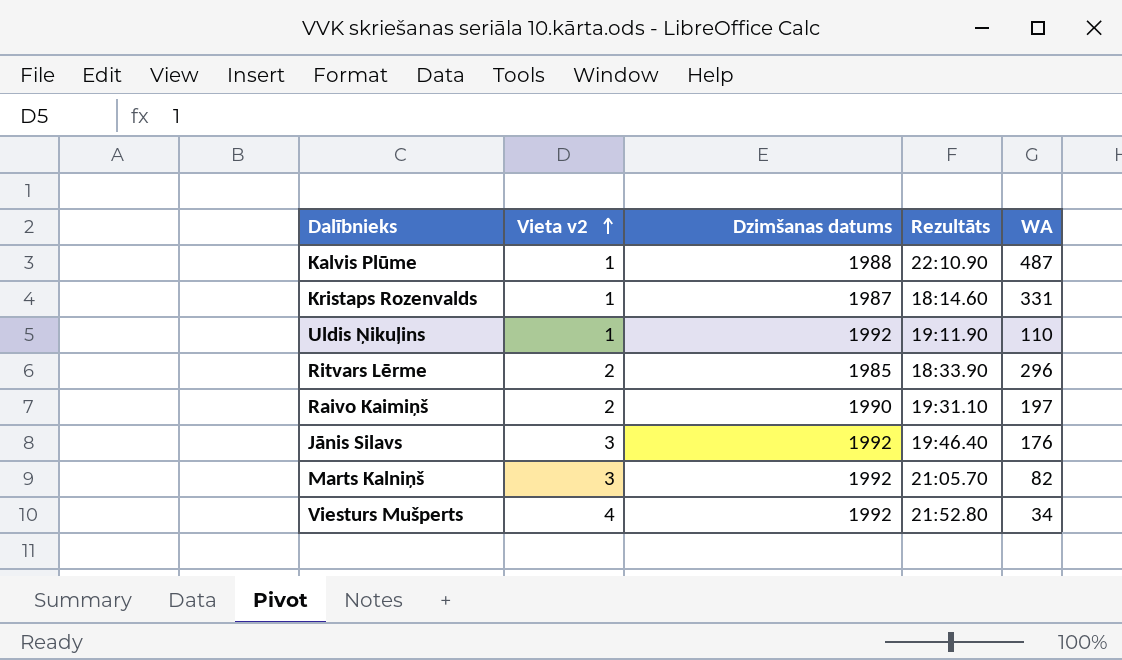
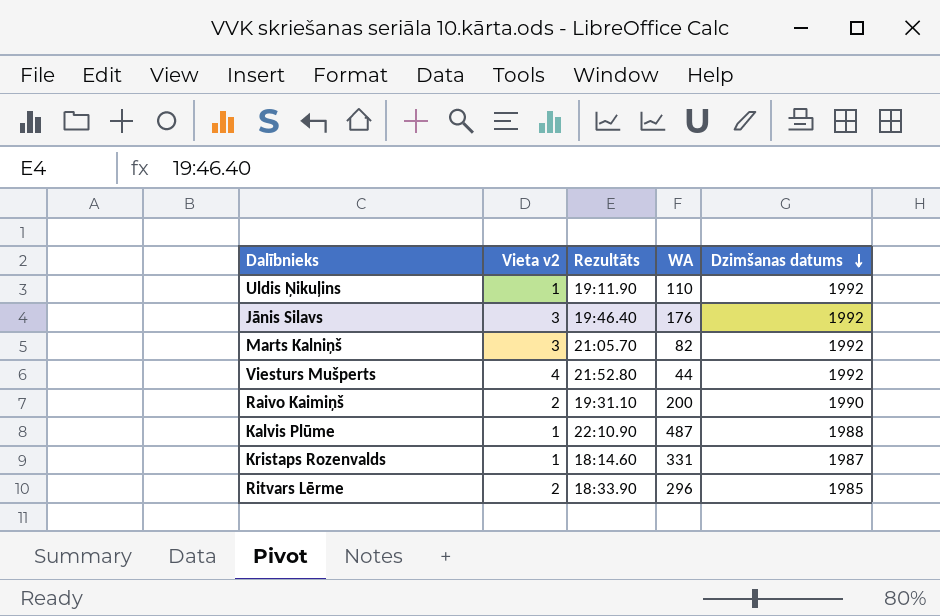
row order: Vieta v2 ascending -> Dzimšanas datums descending
column Dzimšanas datums | position: 3 -> 5
Viesturs Mušperts | WA: 34 -> 44
Raivo Kaimiņš | WA: 197 -> 200

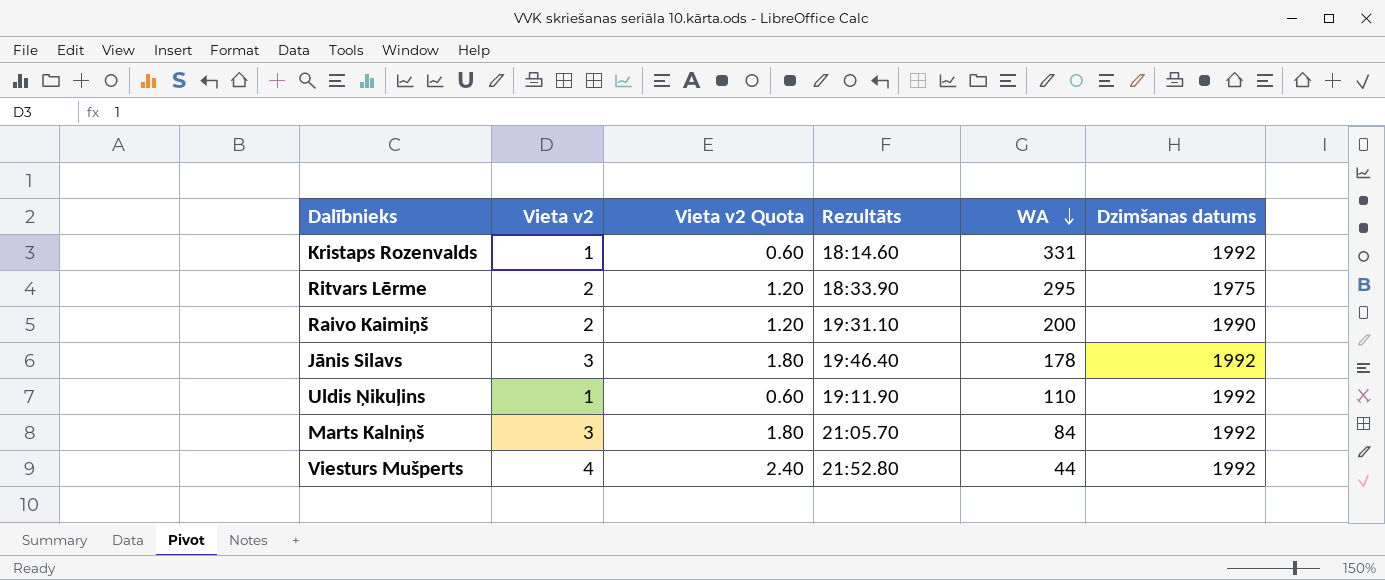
row order: Dzimšanas datums descending -> WA descending
column Vieta v2 Quota | formula: none -> [Vieta v2] * 0.6
row Kalvis Plūme: 1 | 22:10.90 | 487 | 1988 -> none
Kristaps Rozenvalds | Dzimšanas datums: 1987 -> 1992
Ritvars Lērme | WA: 296 -> 295
Ritvars Lērme | Dzimšanas datums: 1985 -> 1975
Jānis Silavs | WA: 176 -> 178
Marts Kalniņš | WA: 82 -> 84

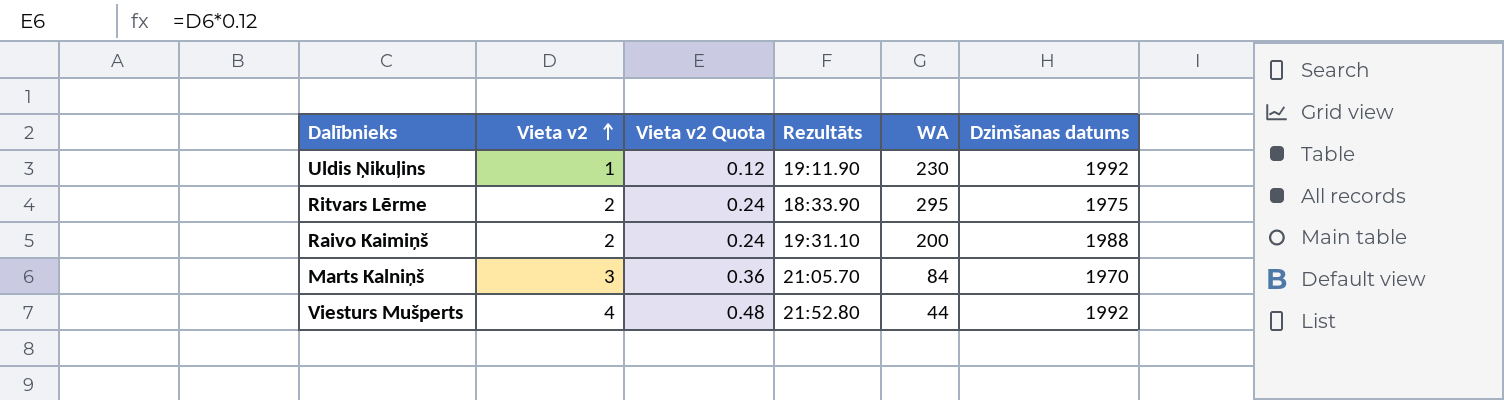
row order: WA descending -> Vieta v2 ascending
column Vieta v2 Quota | formula: [Vieta v2] * 0.6 -> [Vieta v2] * 0.12
row Kristaps Rozenvalds: 1 | 0.60 | 18:14.60 | 331 | 1992 -> none
row Jānis Silavs: 3 | 1.80 | 19:46.40 | 178 | 1992 -> none
Uldis Ņikuļins | WA: 110 -> 230
Raivo Kaimiņš | Dzimšanas datums: 1990 -> 1988
Marts Kalniņš | Dzimšanas datums: 1992 -> 1970

